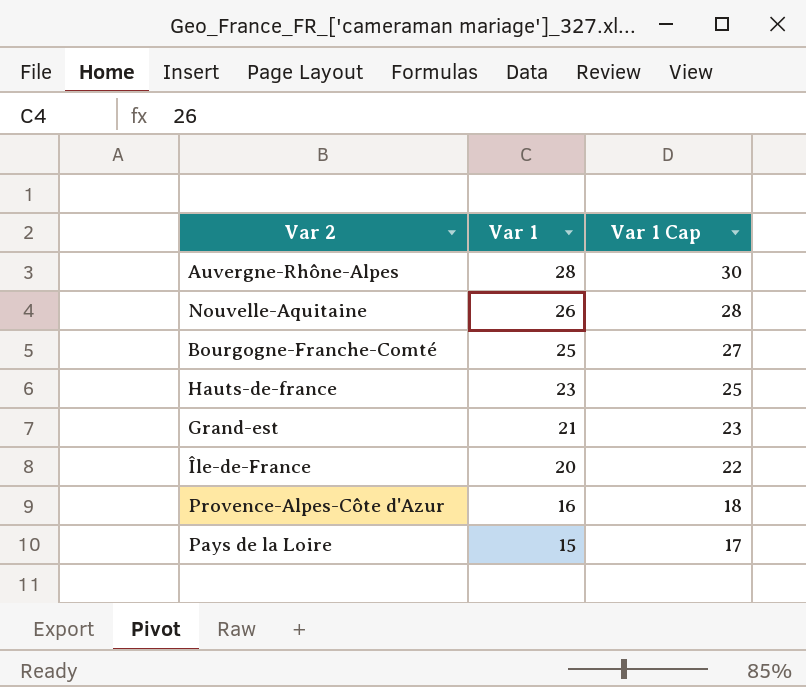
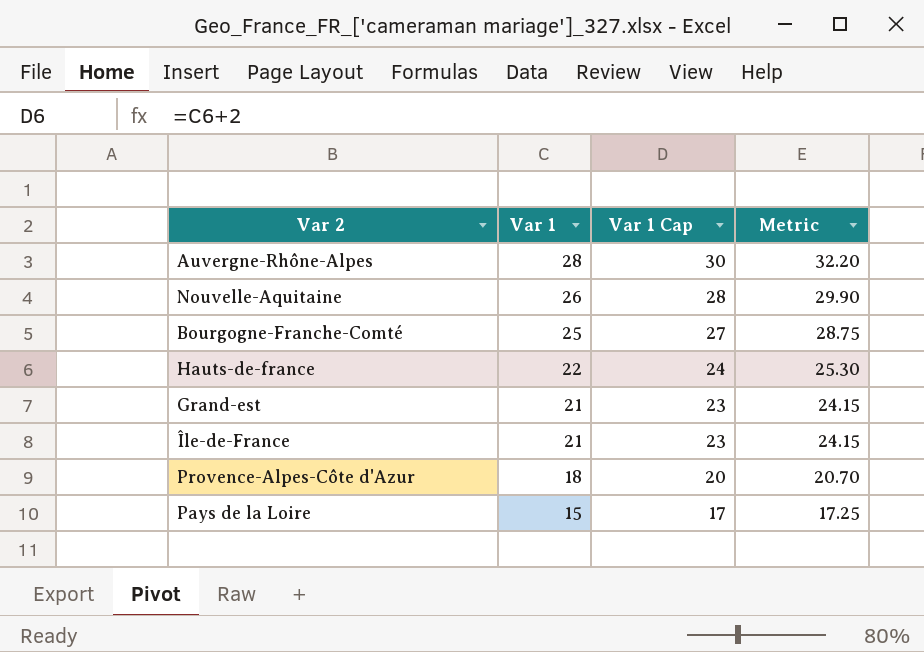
column Metric | formula: none -> [Var 1] * 1.15
Hauts-de-france | Var 1: 23 -> 22
Hauts-de-france | Var 1 Cap: 25 -> 24
Île-de-France | Var 1: 20 -> 21
Île-de-France | Var 1 Cap: 22 -> 23
Provence-Alpes-Côte d'Azur | Var 1: 16 -> 18
Provence-Alpes-Côte d'Azur | Var 1 Cap: 18 -> 20

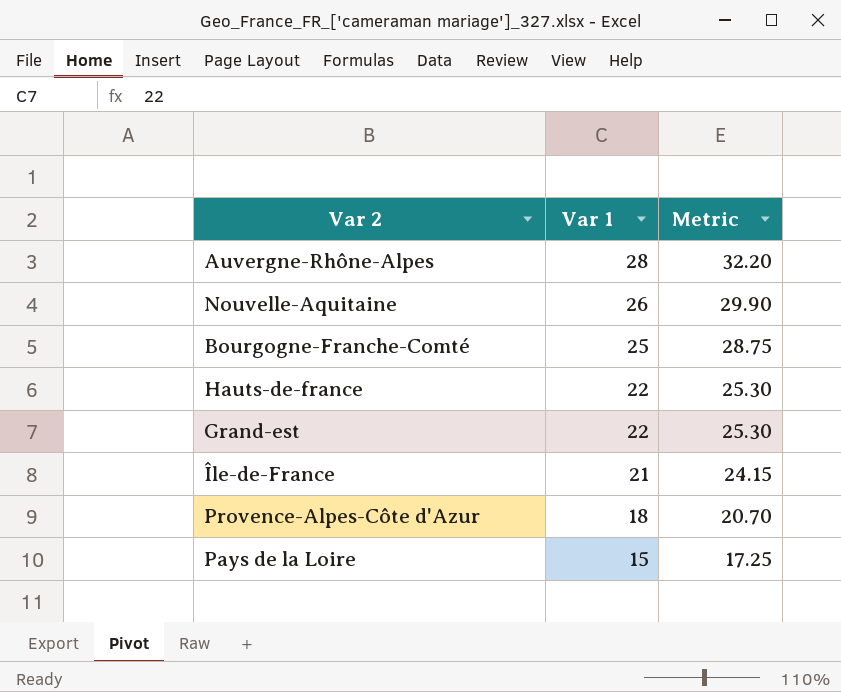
column Var 1 Cap | formula: [Var 1] + 2 -> none
Grand-est | Var 1: 21 -> 22
Grand-est | Metric: 24.15 -> 25.30

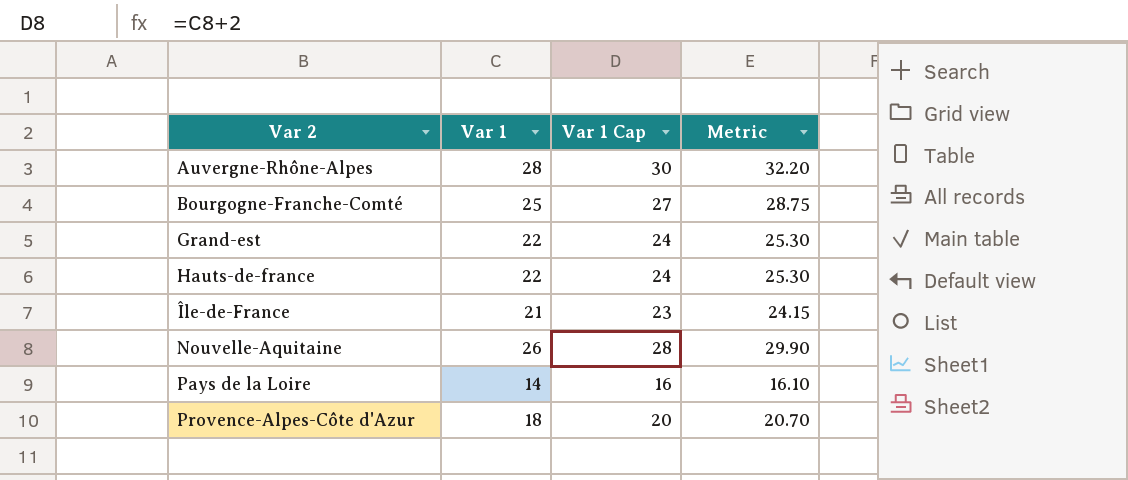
row order: Var 1 descending -> Var 2 ascending
column Var 1 Cap | formula: none -> [Var 1] + 2
Pays de la Loire | Var 1: 15 -> 14
Pays de la Loire | Metric: 17.25 -> 16.10

